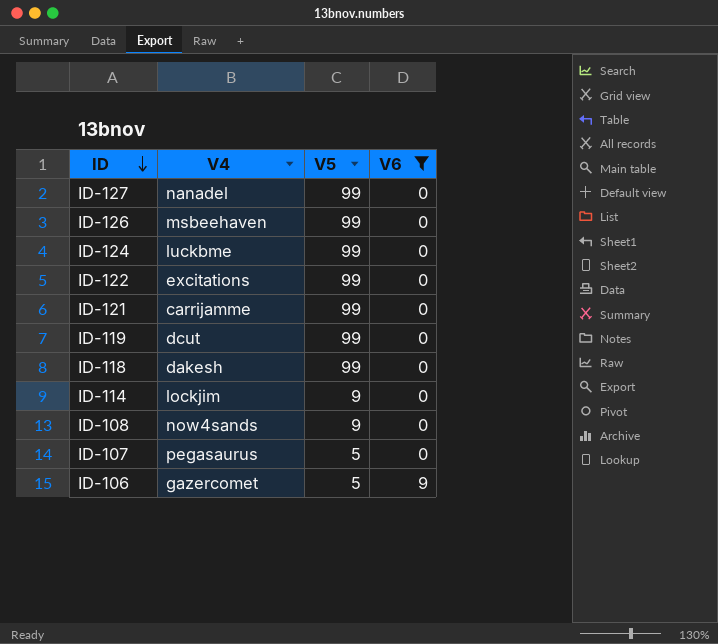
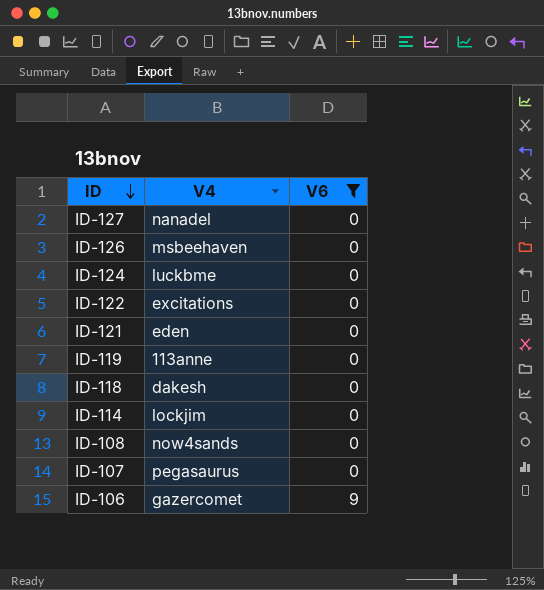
column V5 | position: 3 -> none
ID-121 | V4: carrijamme -> eden
ID-119 | V4: dcut -> 113anne

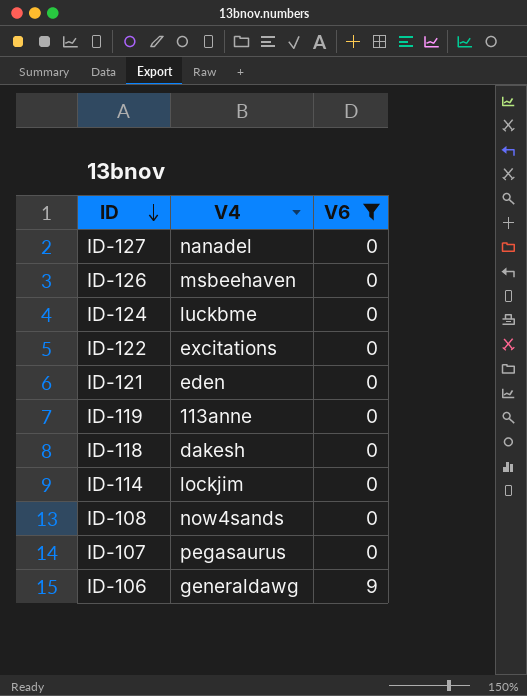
ID-106 | V4: gazercomet -> generaldawg

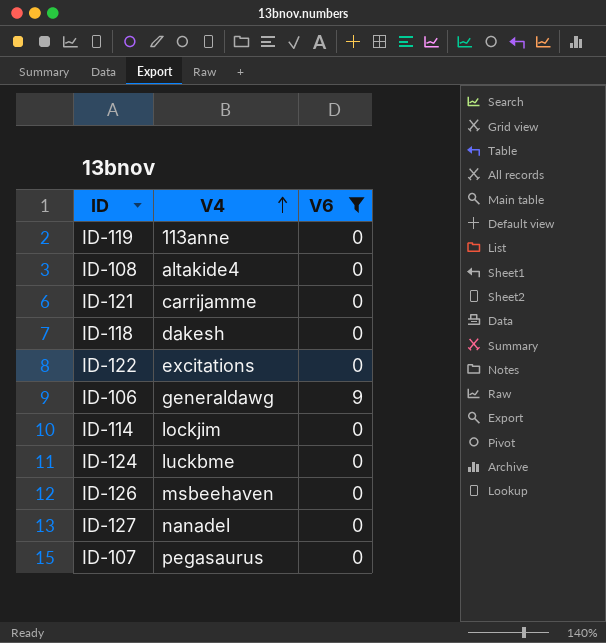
row order: ID descending -> V4 ascending
ID-108 | V4: now4sands -> altakide4
ID-121 | V4: eden -> carrijamme

